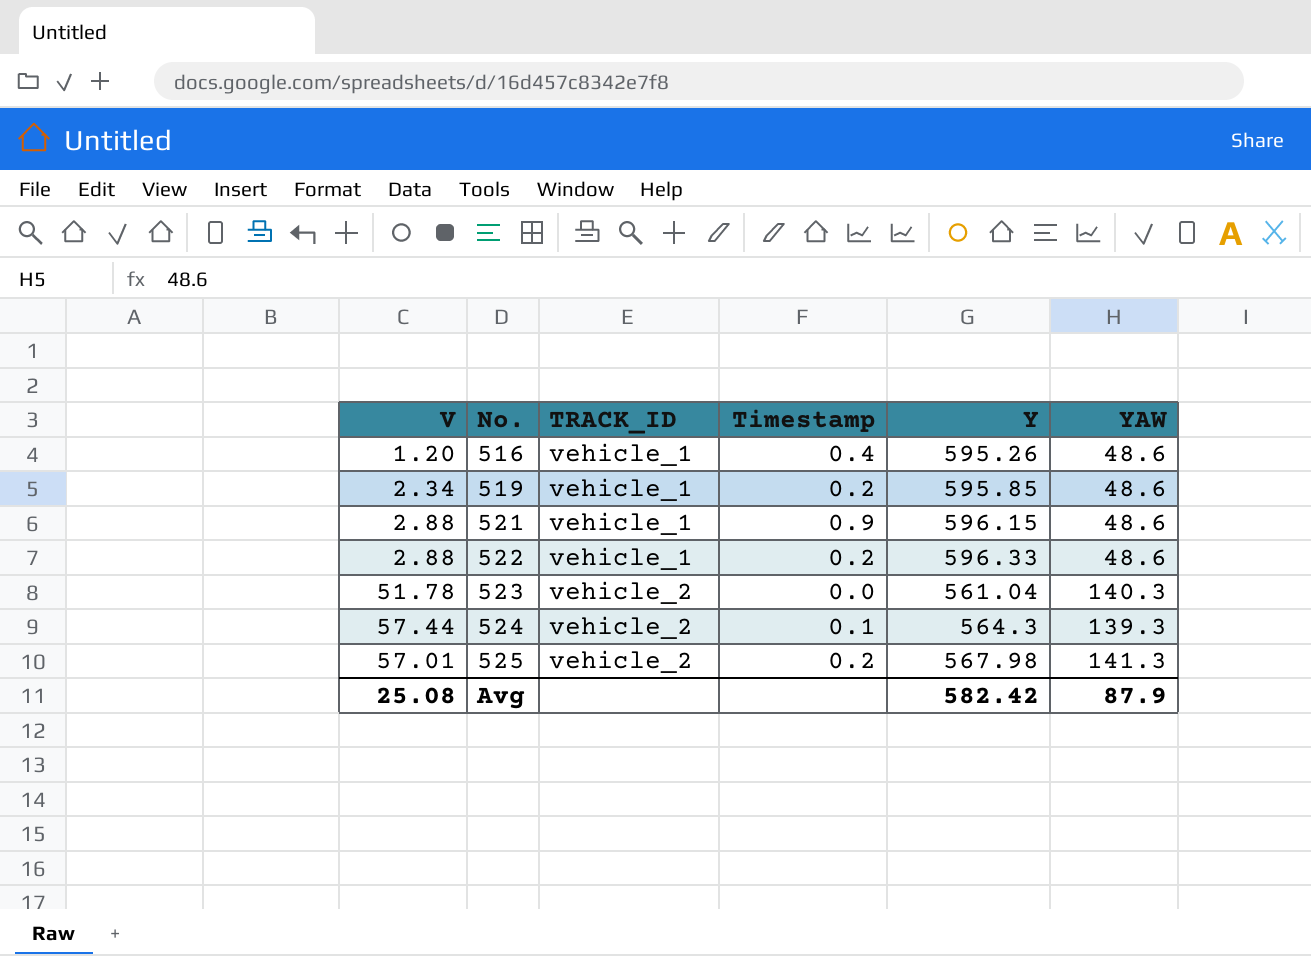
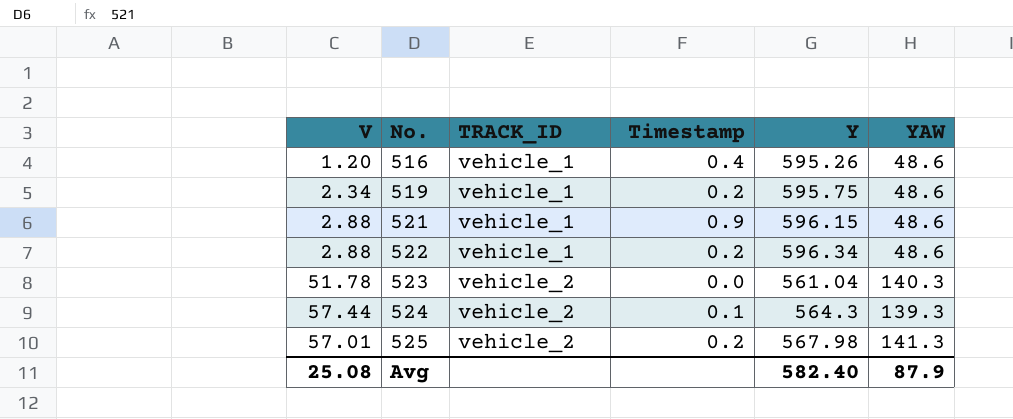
519 | Y: 595.85 -> 595.75
522 | Y: 596.33 -> 596.34
Avg | Y: 582.42 -> 582.40

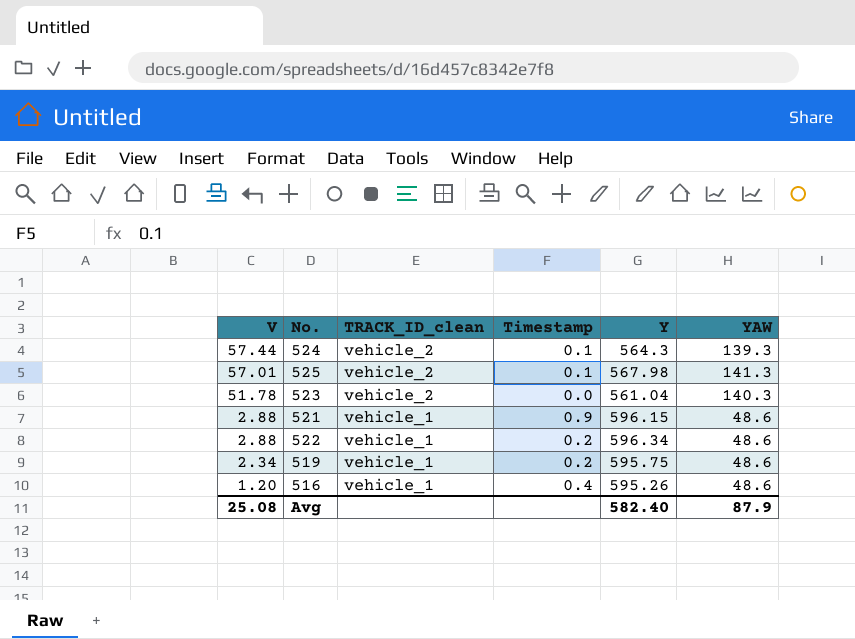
row order: No. ascending -> V descending
column name: TRACK_ID -> TRACK_ID_clean
525 | Timestamp: 0.2 -> 0.1

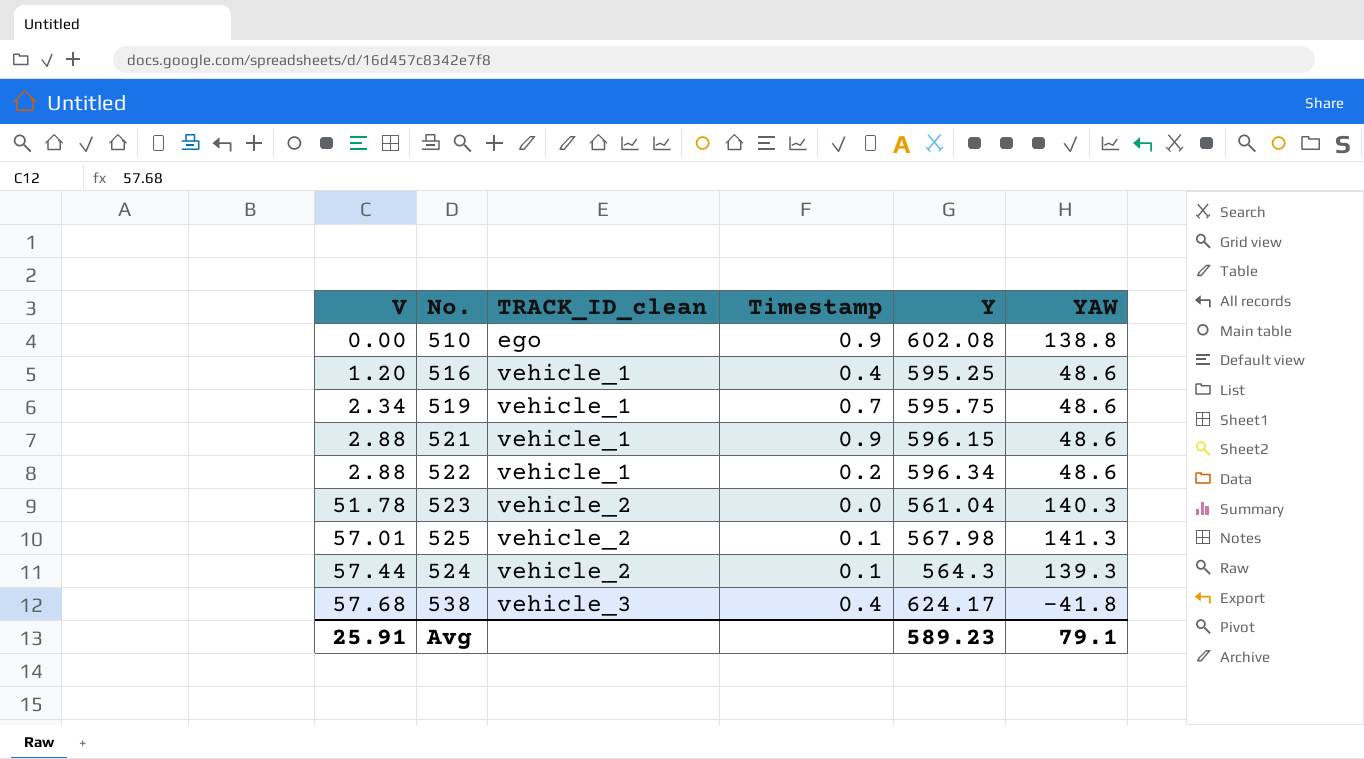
row order: V descending -> V ascending
row 510: none -> 0.00 | ego | 0.9 | 602.08 | 138.8
516 | Y: 595.26 -> 595.25
519 | Timestamp: 0.2 -> 0.7
row 538: none -> 57.68 | vehicle_3 | 0.4 | 624.17 | -41.8
Avg | V: 25.08 -> 25.91
Avg | Y: 582.40 -> 589.23
Avg | YAW: 87.9 -> 79.1

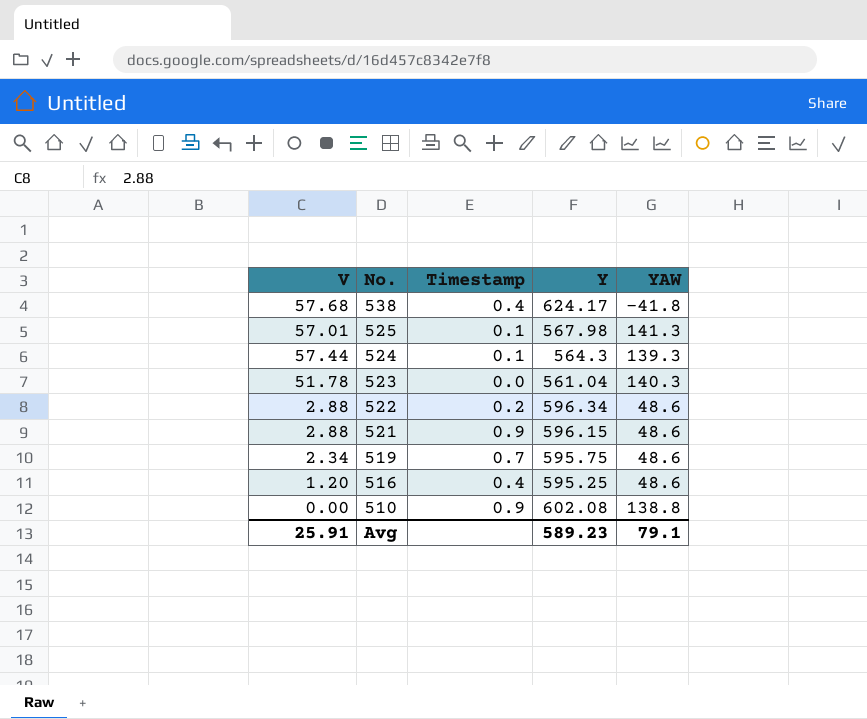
row order: V ascending -> No. descending
column TRACK_ID_clean | position: 3 -> none

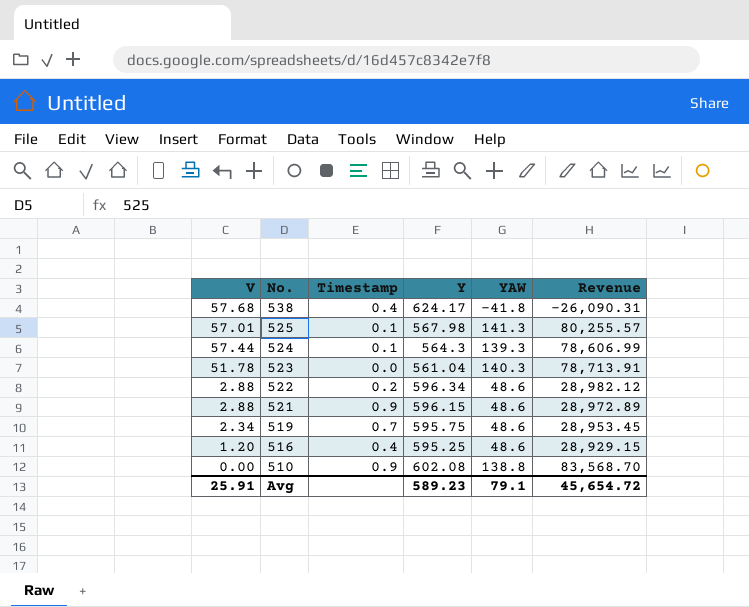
column Revenue | formula: none -> [Y] * [YAW]

